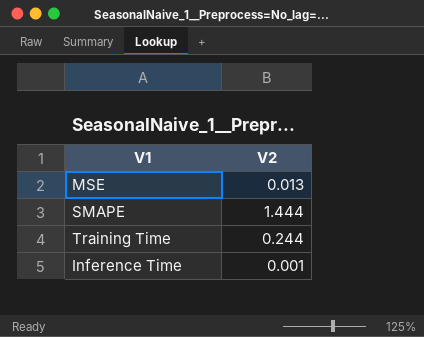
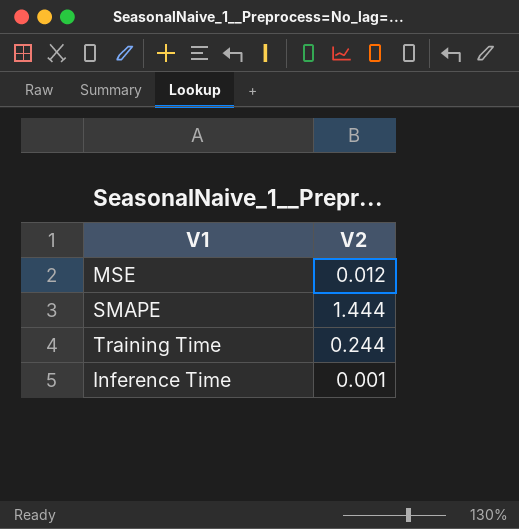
MSE | V2: 0.013 -> 0.012

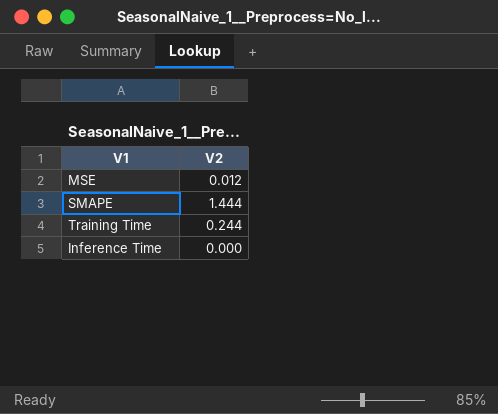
Inference Time | V2: 0.001 -> 0.000

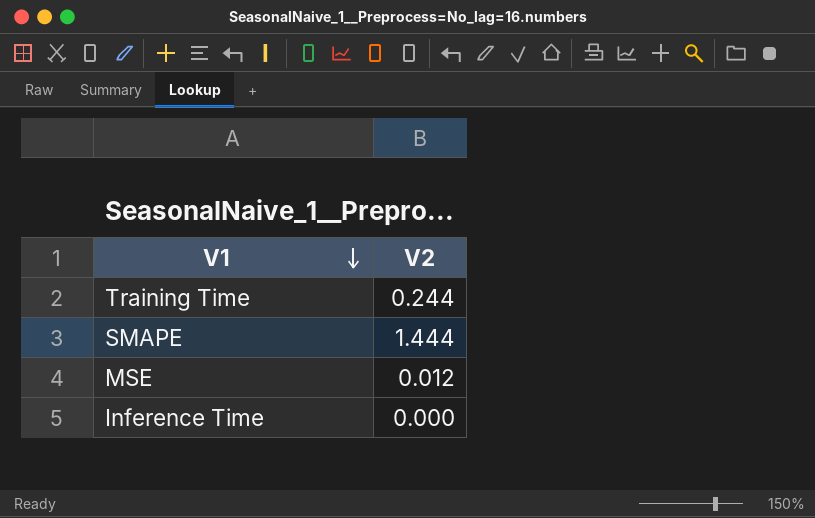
row order: none -> V1 descending

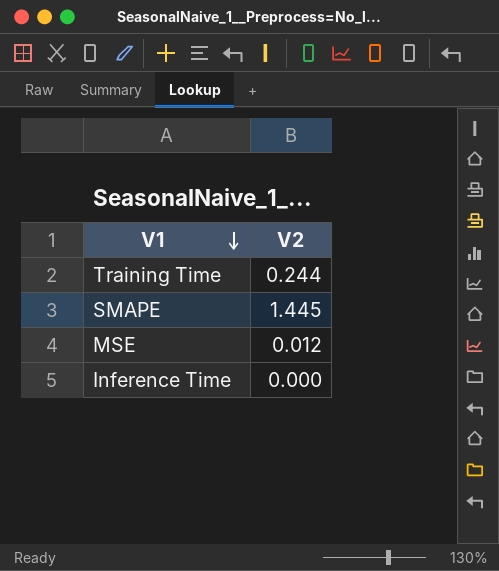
SMAPE | V2: 1.444 -> 1.445

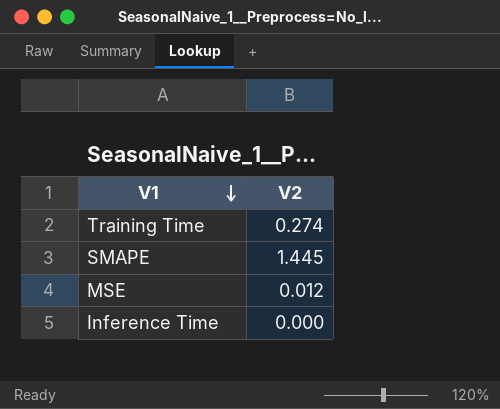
Training Time | V2: 0.244 -> 0.274

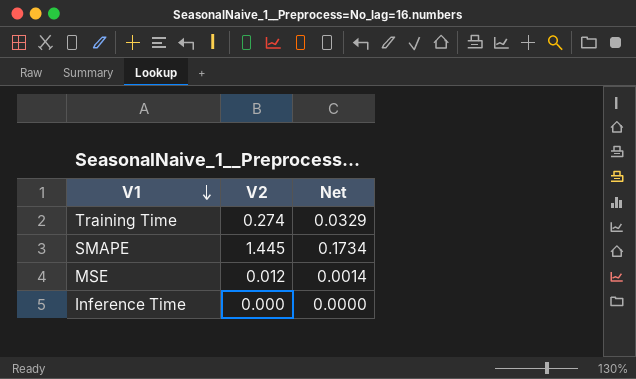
column Net | formula: none -> [V2] * 0.12

